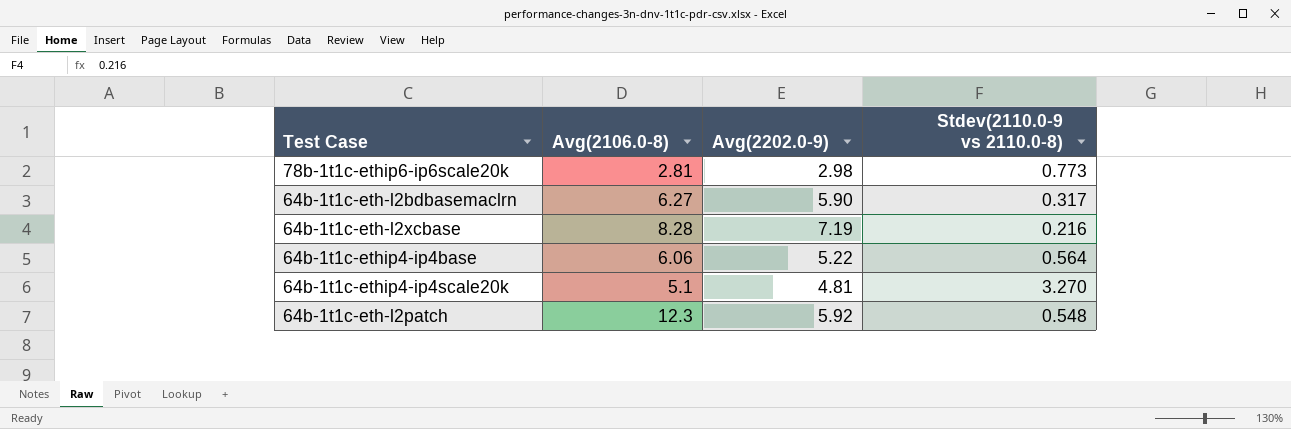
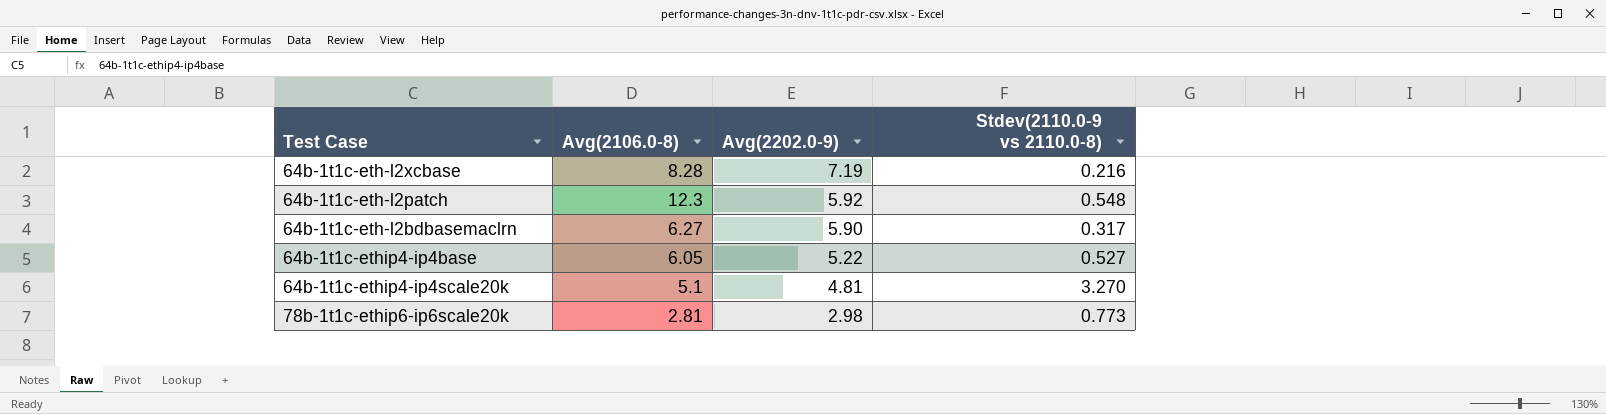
row order: none -> Avg(2202.0-9) descending
64b-1t1c-ethip4-ip4base | Avg(2106.0-8): 6.06 -> 6.05
64b-1t1c-ethip4-ip4base | Stdev(2110.0-9 vs 2110.0-8): 0.564 -> 0.527

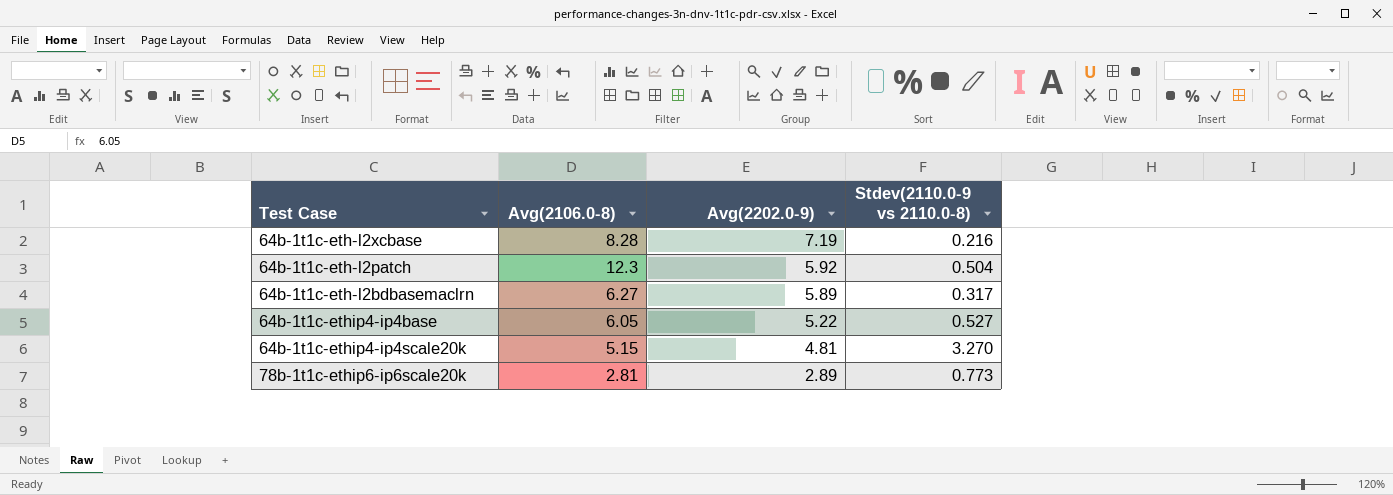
64b-1t1c-eth-l2patch | Stdev(2110.0-9 vs 2110.0-8): 0.548 -> 0.504
64b-1t1c-eth-l2bdbasemaclrn | Avg(2202.0-9): 5.90 -> 5.89
64b-1t1c-ethip4-ip4scale20k | Avg(2106.0-8): 5.1 -> 5.15
78b-1t1c-ethip6-ip6scale20k | Avg(2202.0-9): 2.98 -> 2.89

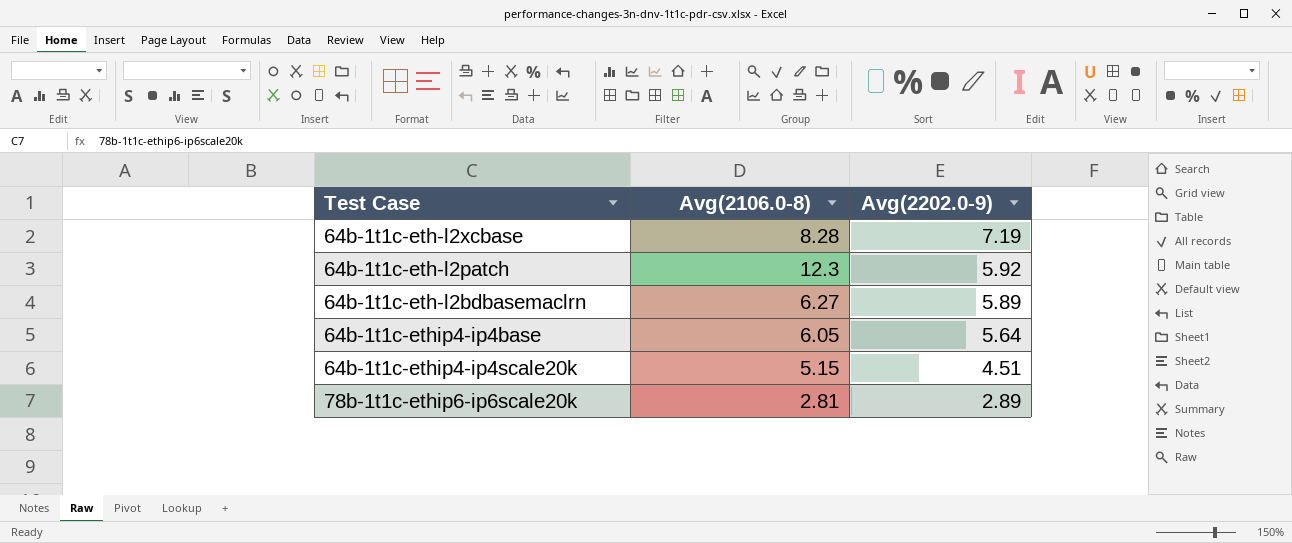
column Stdev(2110.0-9 vs 2110.0-8) | position: 4 -> none
64b-1t1c-ethip4-ip4base | Avg(2202.0-9): 5.22 -> 5.64
64b-1t1c-ethip4-ip4scale20k | Avg(2202.0-9): 4.81 -> 4.51

